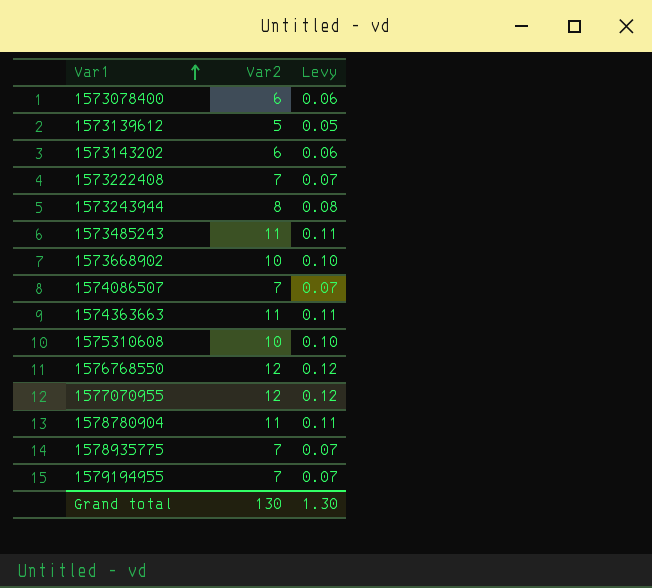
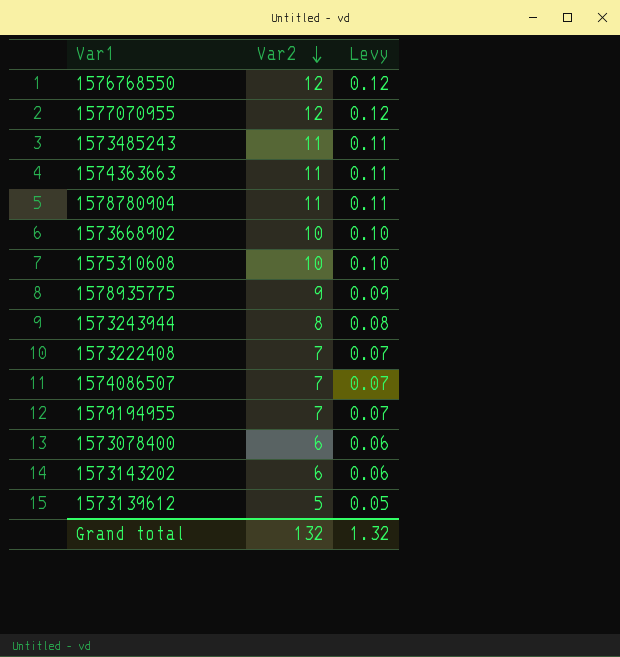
row order: Var1 ascending -> Var2 descending
1578935775 | Var2: 7 -> 9
1578935775 | Levy: 0.07 -> 0.09
Grand total | Var2: 130 -> 132
Grand total | Levy: 1.30 -> 1.32

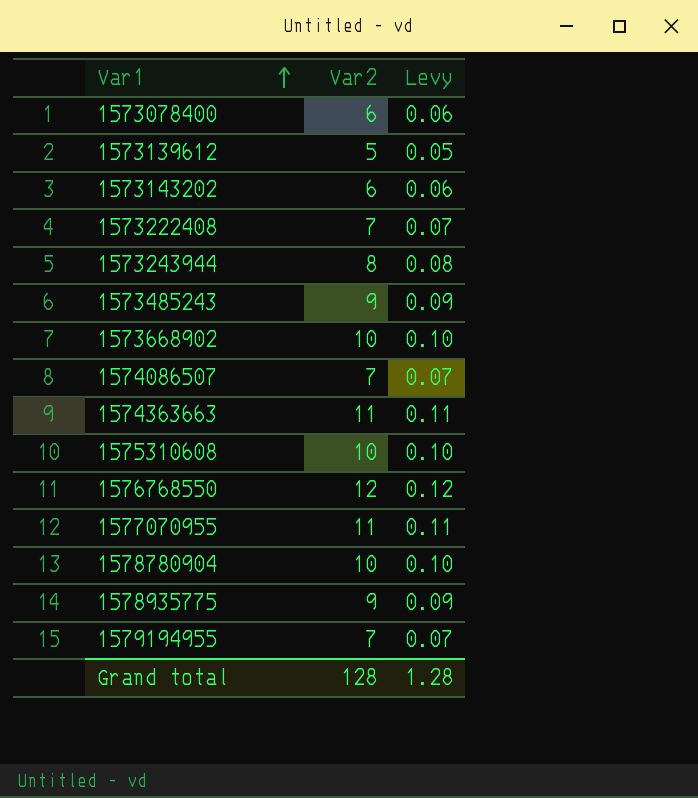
row order: Var2 descending -> Var1 ascending
1573485243 | Var2: 11 -> 9
1573485243 | Levy: 0.11 -> 0.09
1577070955 | Var2: 12 -> 11
1577070955 | Levy: 0.12 -> 0.11
1578780904 | Var2: 11 -> 10
1578780904 | Levy: 0.11 -> 0.10
Grand total | Var2: 132 -> 128
Grand total | Levy: 1.32 -> 1.28

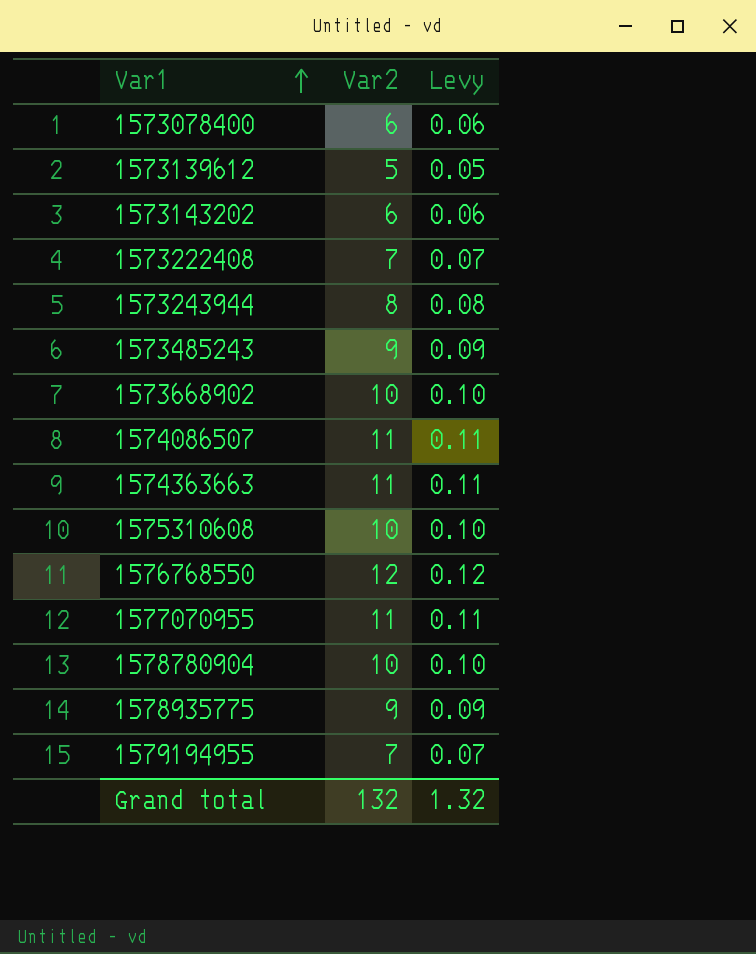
1574086507 | Var2: 7 -> 11
1574086507 | Levy: 0.07 -> 0.11
Grand total | Var2: 128 -> 132
Grand total | Levy: 1.28 -> 1.32

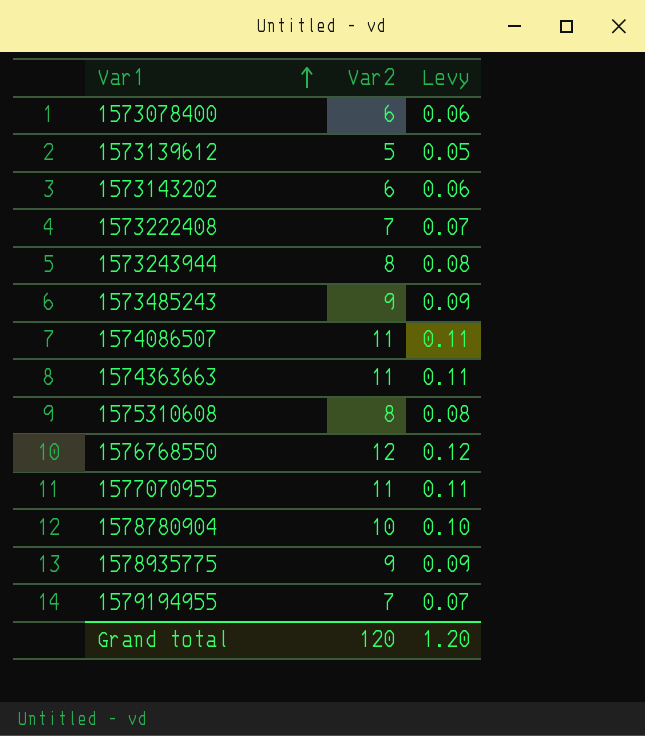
row 1573668902: 10 | 0.10 -> none
1575310608 | Var2: 10 -> 8
1575310608 | Levy: 0.10 -> 0.08
Grand total | Var2: 132 -> 120
Grand total | Levy: 1.32 -> 1.20

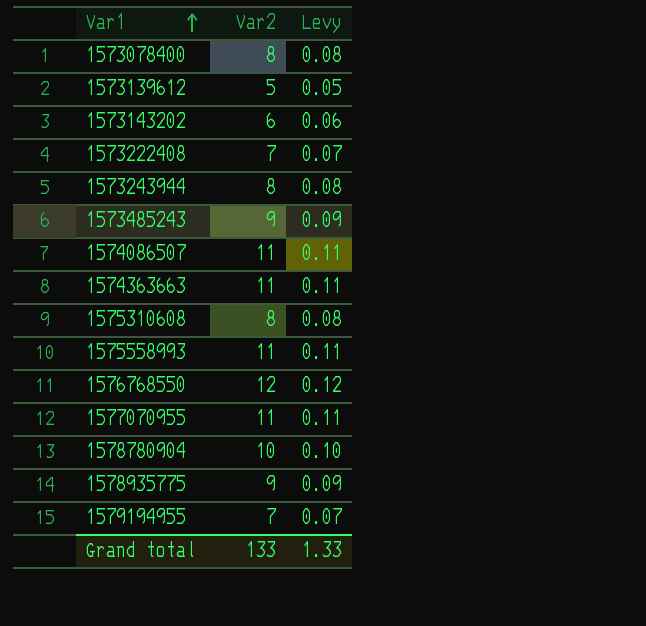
1573078400 | Var2: 6 -> 8
1573078400 | Levy: 0.06 -> 0.08
row 1575558993: none -> 11 | 0.11
Grand total | Var2: 120 -> 133
Grand total | Levy: 1.20 -> 1.33

